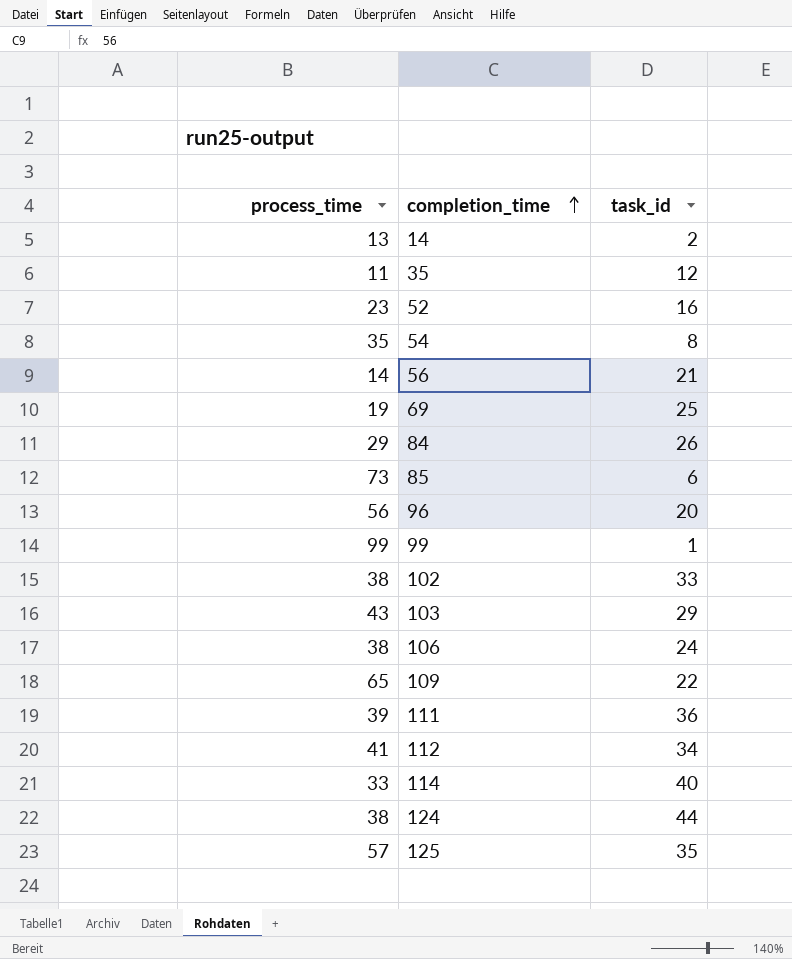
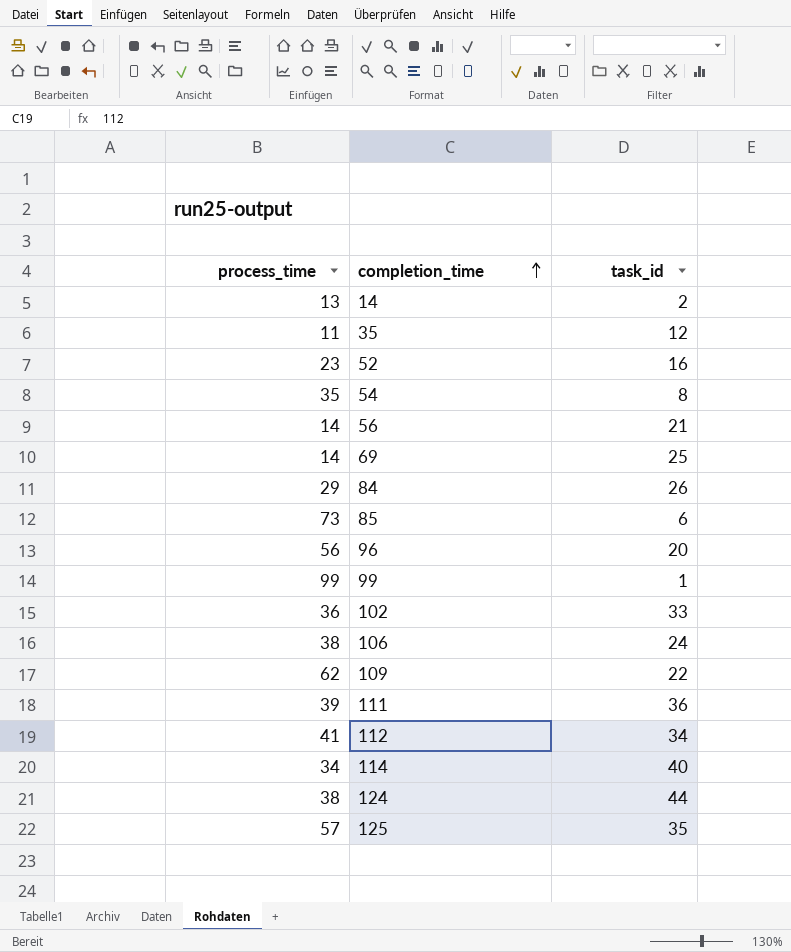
row 103: 43 | 29 -> none
69 | process_time: 19 -> 14
102 | process_time: 38 -> 36
109 | process_time: 65 -> 62
114 | process_time: 33 -> 34

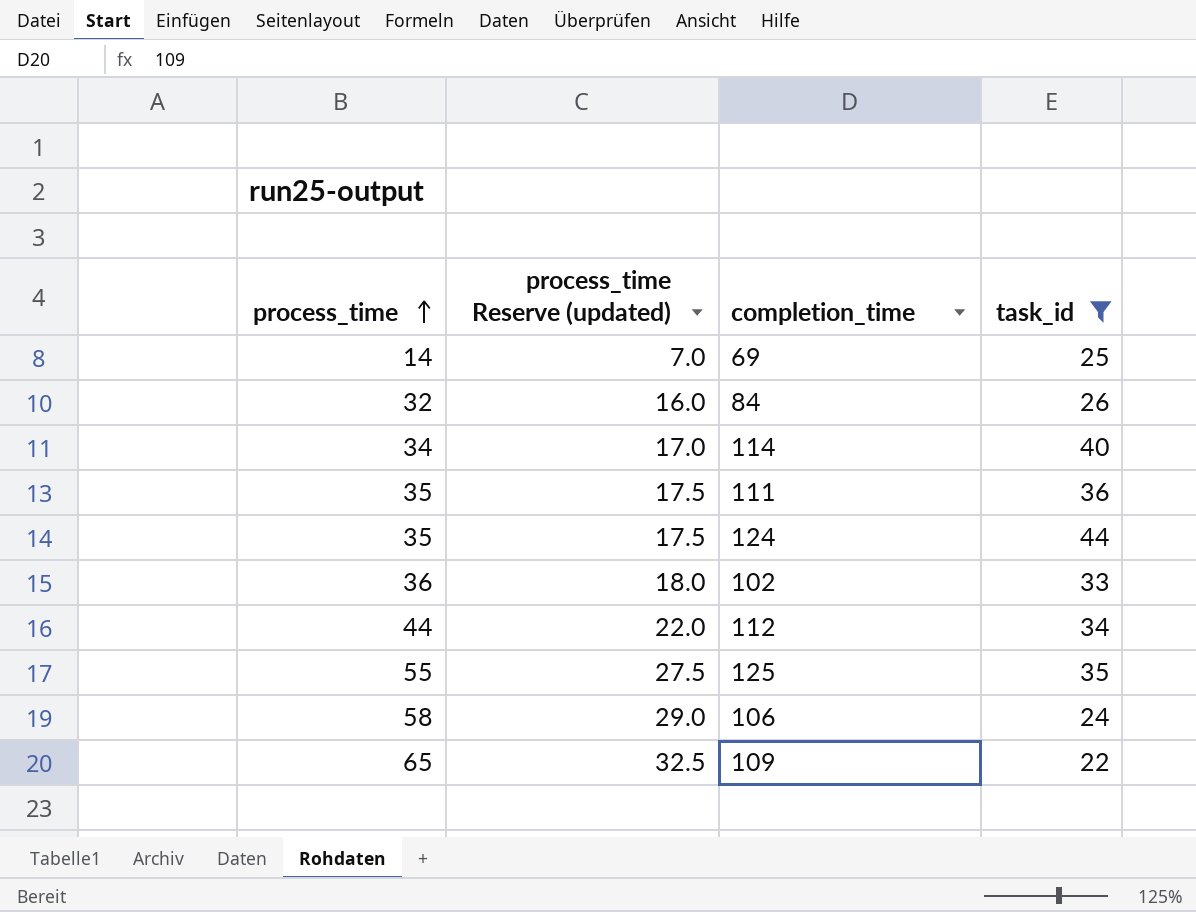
filter: none -> task_id >= 22
row order: completion_time ascending -> process_time ascending
column process_time Reserve (updated) | formula: none -> [process_time] * 0.5
84 | process_time: 29 -> 32
111 | process_time: 39 -> 35
124 | process_time: 38 -> 35
112 | process_time: 41 -> 44
125 | process_time: 57 -> 55
106 | process_time: 38 -> 58
109 | process_time: 62 -> 65

